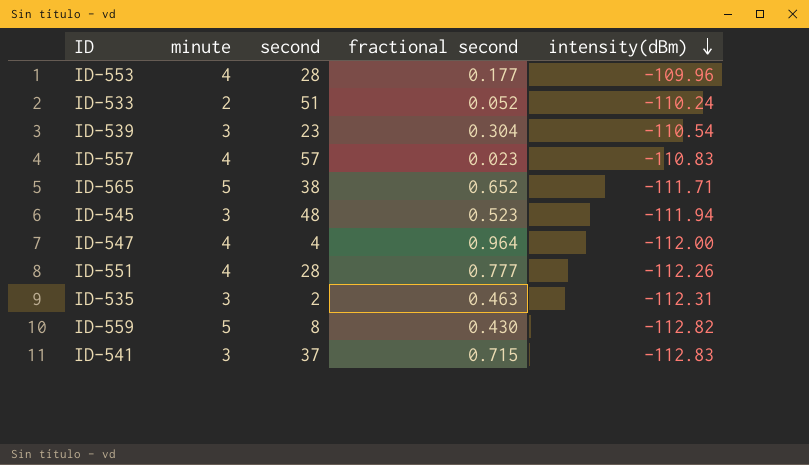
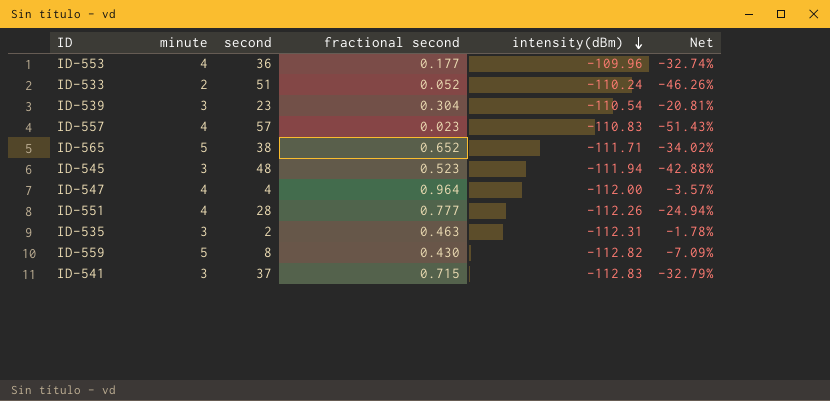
column Net | formula: none -> [second] / [intensity(dBm)]
ID-553 | second: 28 -> 36

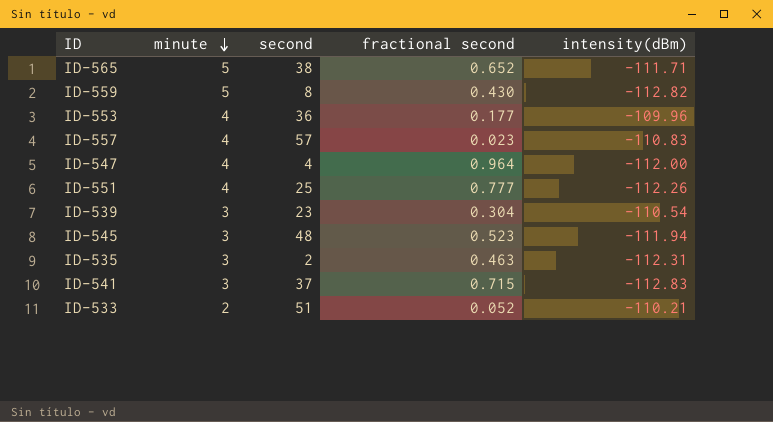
row order: intensity(dBm) descending -> minute descending
column Net | formula: [second] / [intensity(dBm)] -> none
ID-551 | second: 28 -> 25
ID-533 | intensity(dBm): -110.24 -> -110.21

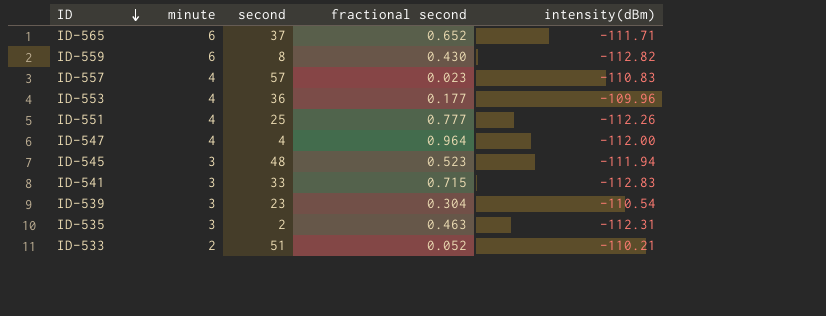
row order: minute descending -> ID descending
ID-565 | minute: 5 -> 6
ID-565 | second: 38 -> 37
ID-559 | minute: 5 -> 6
ID-541 | second: 37 -> 33

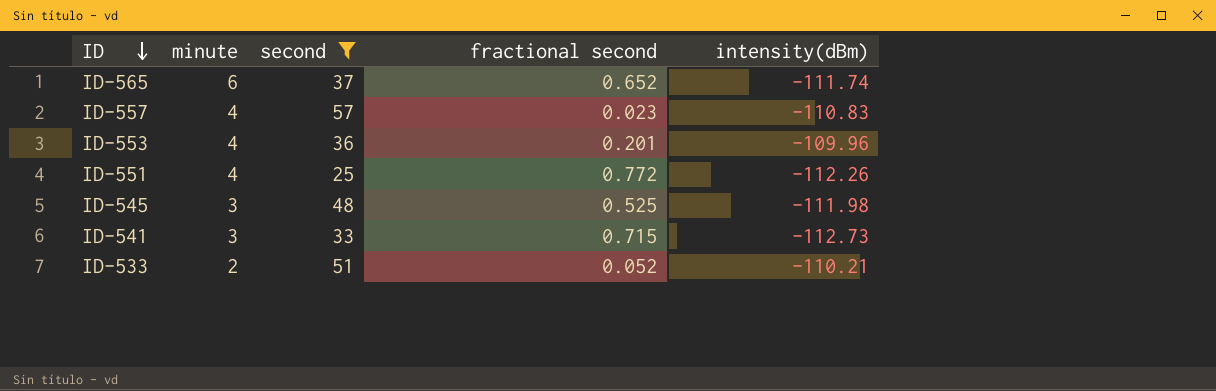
filter: none -> second >= 25
ID-565 | intensity(dBm): -111.71 -> -111.74
ID-553 | fractional second: 0.177 -> 0.201
ID-551 | fractional second: 0.777 -> 0.772
ID-545 | fractional second: 0.523 -> 0.525
ID-545 | intensity(dBm): -111.94 -> -111.98
ID-541 | intensity(dBm): -112.83 -> -112.73

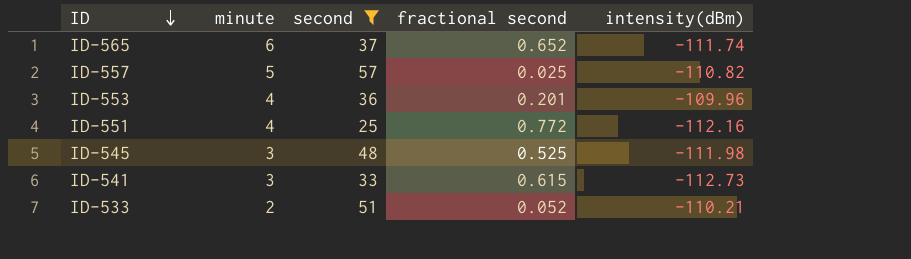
ID-557 | minute: 4 -> 5
ID-557 | fractional second: 0.023 -> 0.025
ID-557 | intensity(dBm): -110.83 -> -110.82
ID-551 | intensity(dBm): -112.26 -> -112.16
ID-541 | fractional second: 0.715 -> 0.615

